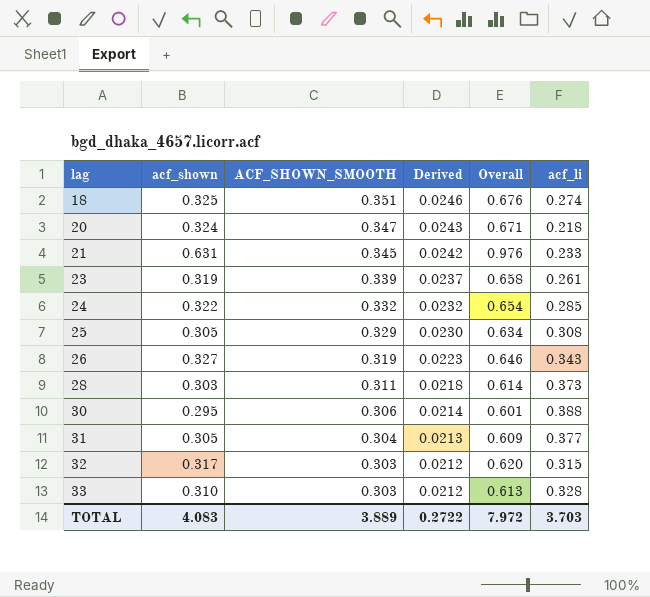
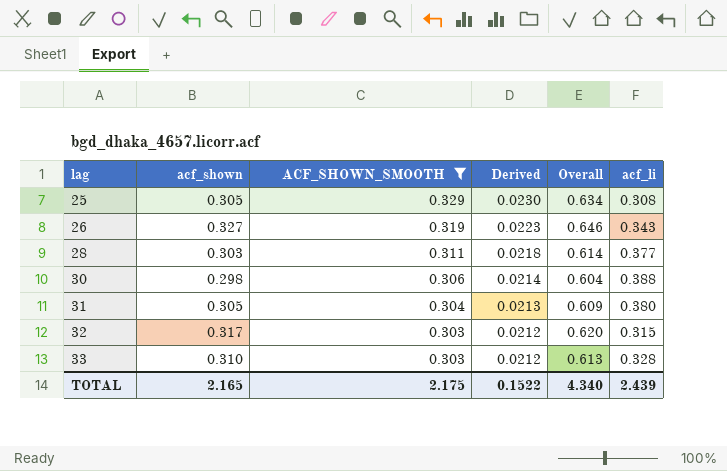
filter: none -> ACF_SHOWN_SMOOTH <= 0.329
28 | acf_li: 0.373 -> 0.377
30 | acf_shown: 0.295 -> 0.298
30 | Overall: 0.601 -> 0.604
31 | acf_li: 0.377 -> 0.380
TOTAL | acf_shown: 4.083 -> 2.165
TOTAL | ACF_SHOWN_SMOOTH: 3.889 -> 2.175
TOTAL | Derived: 0.2722 -> 0.1522
TOTAL | Overall: 7.972 -> 4.340
TOTAL | acf_li: 3.703 -> 2.439

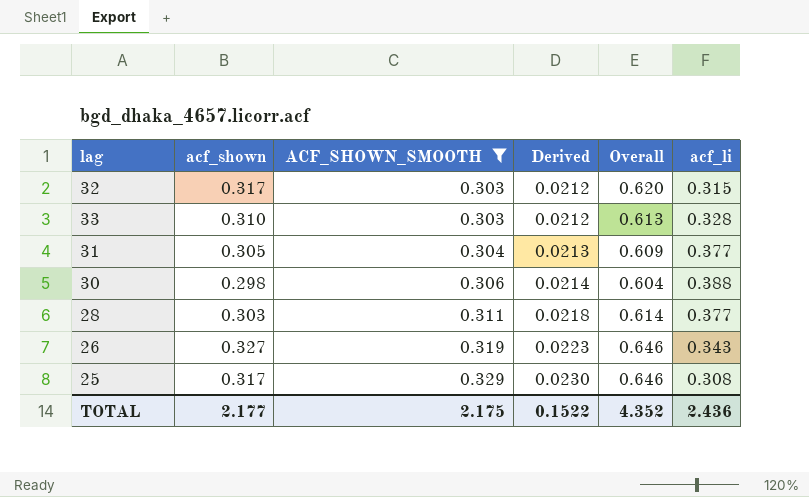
row order: lag ascending -> ACF_SHOWN_SMOOTH ascending
31 | acf_li: 0.380 -> 0.377
25 | acf_shown: 0.305 -> 0.317
25 | Overall: 0.634 -> 0.646
TOTAL | acf_shown: 2.165 -> 2.177
TOTAL | Overall: 4.340 -> 4.352
TOTAL | acf_li: 2.439 -> 2.436

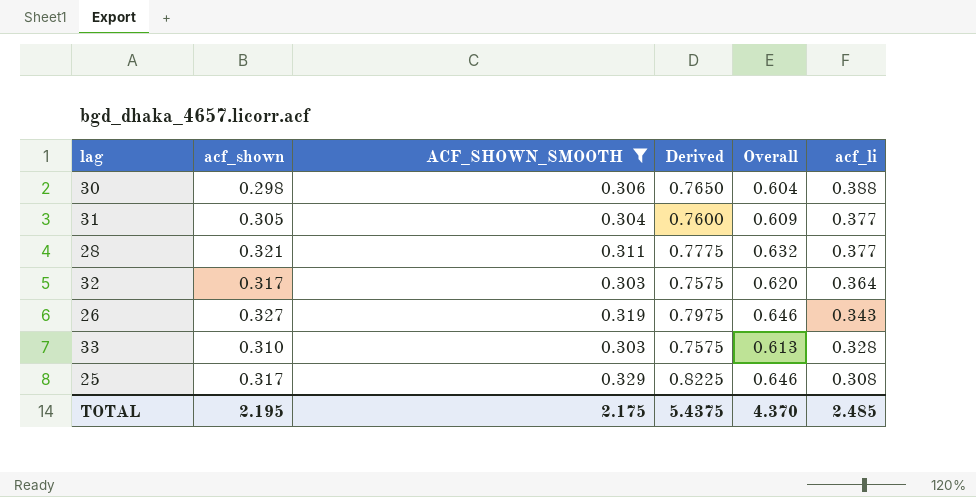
row order: ACF_SHOWN_SMOOTH ascending -> acf_li descending
column Derived | formula: [ACF_SHOWN_SMOOTH] * 0.07 -> [ACF_SHOWN_SMOOTH] * 2.5
28 | acf_shown: 0.303 -> 0.321
28 | Overall: 0.614 -> 0.632
32 | acf_li: 0.315 -> 0.364
TOTAL | acf_shown: 2.177 -> 2.195
TOTAL | Derived: 0.1522 -> 5.4375
TOTAL | Overall: 4.352 -> 4.370
TOTAL | acf_li: 2.436 -> 2.485

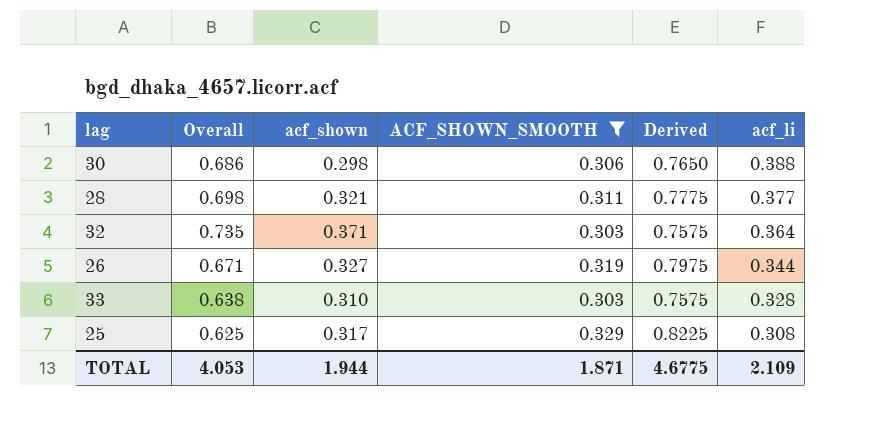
column Overall | formula: [acf_shown] + [ACF_SHOWN_SMOOTH] -> [acf_shown] + [acf_li]
column Overall | position: 5 -> 2
row 31: 0.305 | 0.304 | 0.7600 | 0.609 | 0.377 -> none
32 | acf_shown: 0.317 -> 0.371
26 | acf_li: 0.343 -> 0.344
TOTAL | Overall: 4.370 -> 4.053
TOTAL | acf_shown: 2.195 -> 1.944
TOTAL | ACF_SHOWN_SMOOTH: 2.175 -> 1.871
TOTAL | Derived: 5.4375 -> 4.6775
TOTAL | acf_li: 2.485 -> 2.109

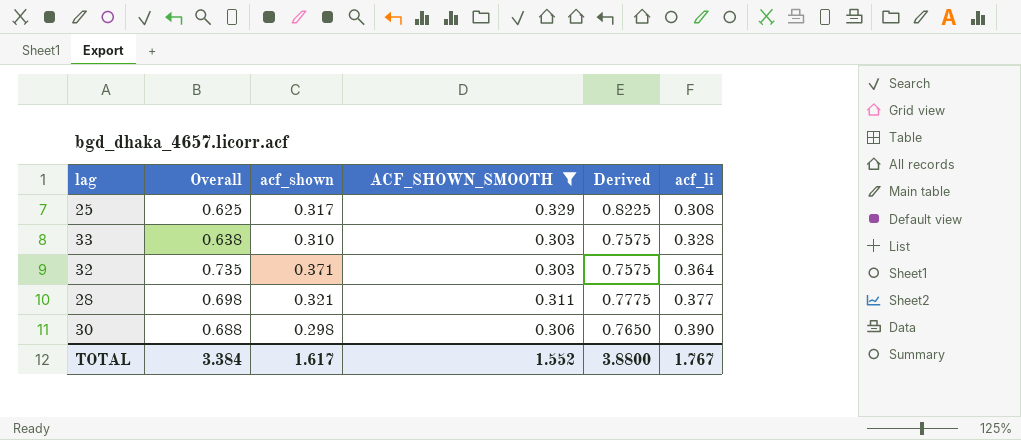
row order: acf_li descending -> acf_li ascending
row 26: 0.671 | 0.327 | 0.319 | 0.7975 | 0.344 -> none
30 | Overall: 0.686 -> 0.688
30 | acf_li: 0.388 -> 0.390
TOTAL | Overall: 4.053 -> 3.384
TOTAL | acf_shown: 1.944 -> 1.617
TOTAL | ACF_SHOWN_SMOOTH: 1.871 -> 1.552
TOTAL | Derived: 4.6775 -> 3.8800
TOTAL | acf_li: 2.109 -> 1.767

